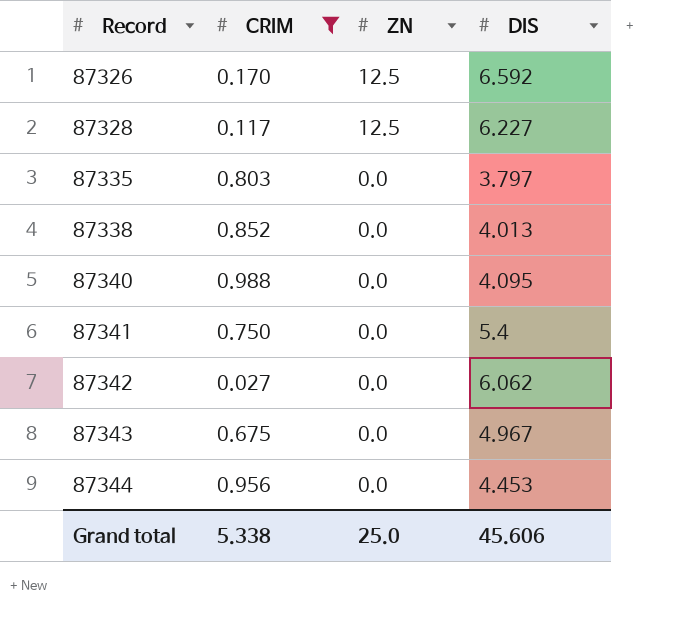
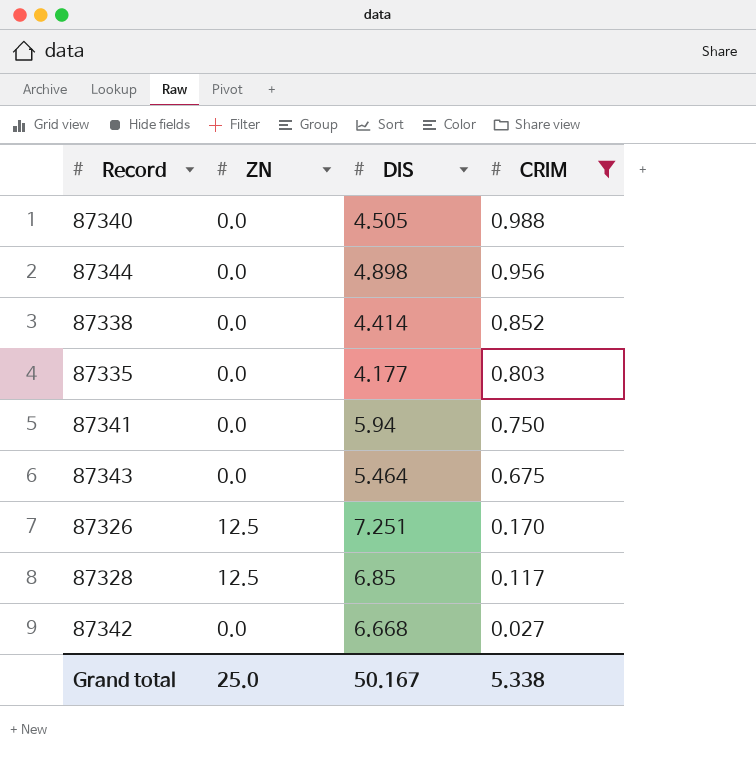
row order: Record ascending -> CRIM descending
column CRIM | position: 2 -> 4
87340 | DIS: 4.095 -> 4.505
87344 | DIS: 4.453 -> 4.898
87338 | DIS: 4.013 -> 4.414
87335 | DIS: 3.797 -> 4.177
87341 | DIS: 5.4 -> 5.94
87343 | DIS: 4.967 -> 5.464
87326 | DIS: 6.592 -> 7.251
87328 | DIS: 6.227 -> 6.85
87342 | DIS: 6.062 -> 6.668
Grand total | DIS: 45.606 -> 50.167

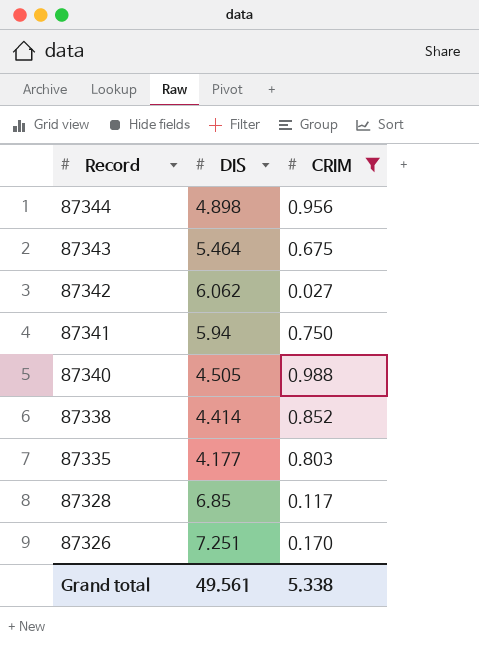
row order: CRIM descending -> Record descending
column ZN | position: 2 -> none
87342 | DIS: 6.668 -> 6.062
Grand total | DIS: 50.167 -> 49.561

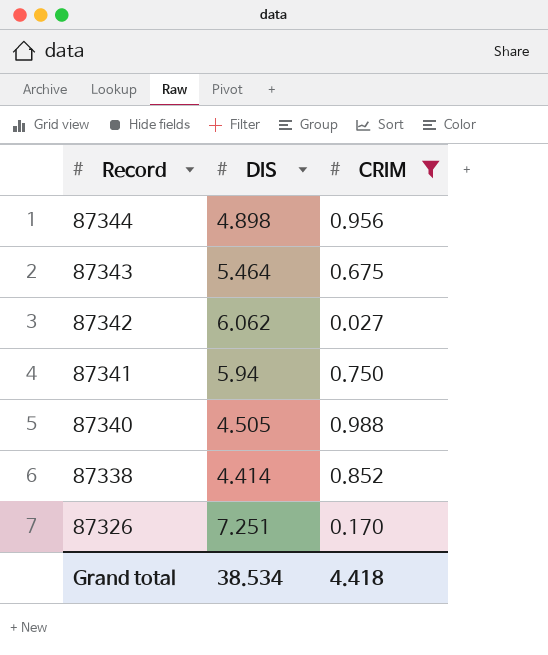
row 87335: 4.177 | 0.803 -> none
row 87328: 6.85 | 0.117 -> none
Grand total | DIS: 49.561 -> 38.534
Grand total | CRIM: 5.338 -> 4.418

